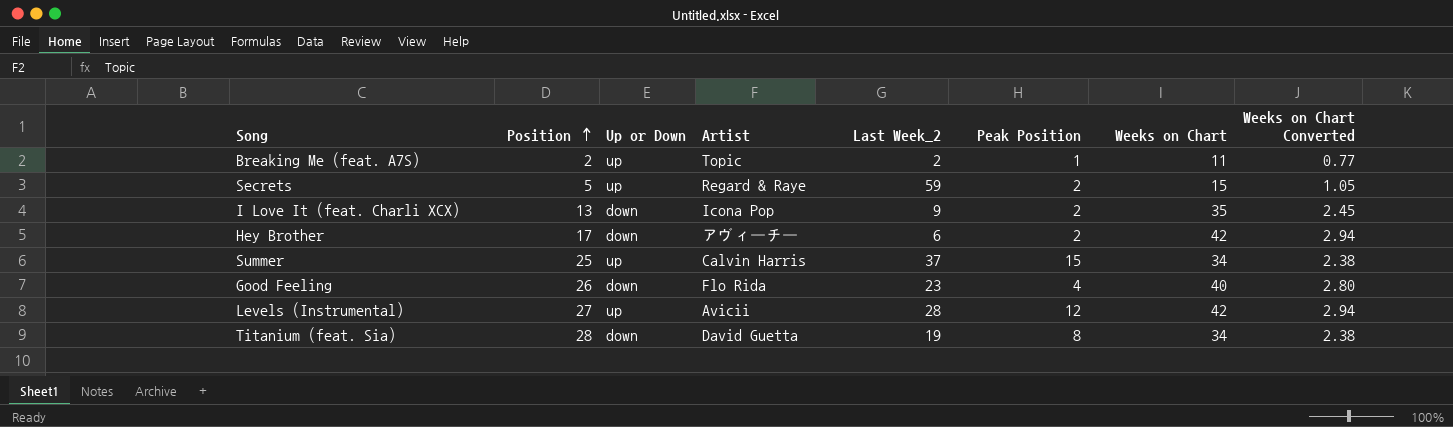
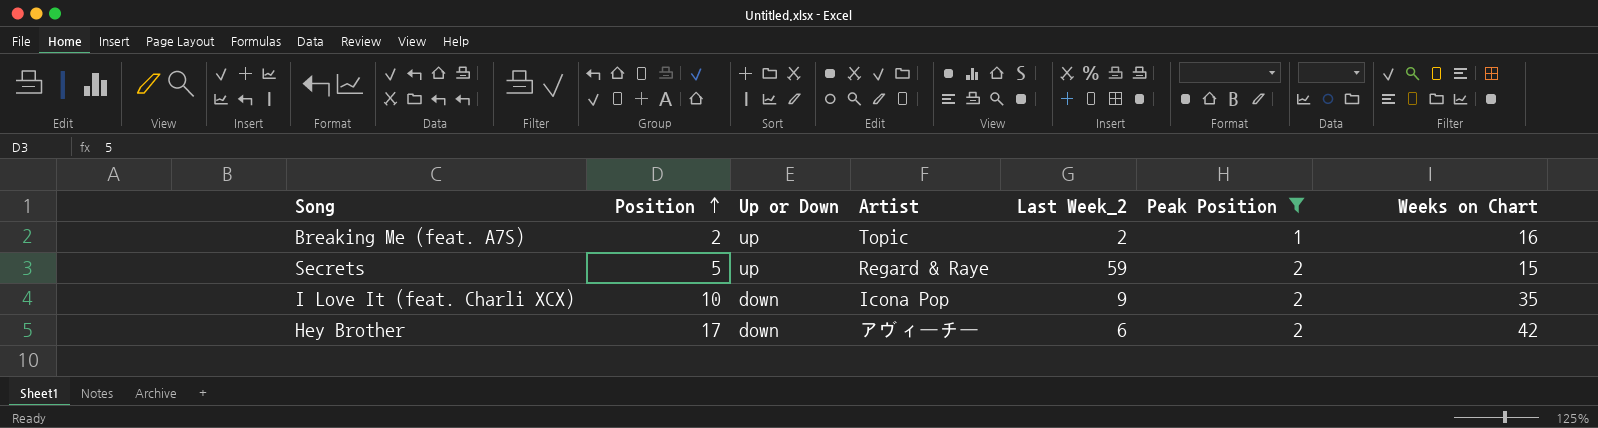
filter: none -> Peak Position <= 2
column Weeks on Chart Converted | formula: [Weeks on Chart] * 0.07 -> none
Breaking Me (feat. A7S) | Weeks on Chart: 11 -> 16
I Love It (feat. Charli XCX) | Position: 13 -> 10

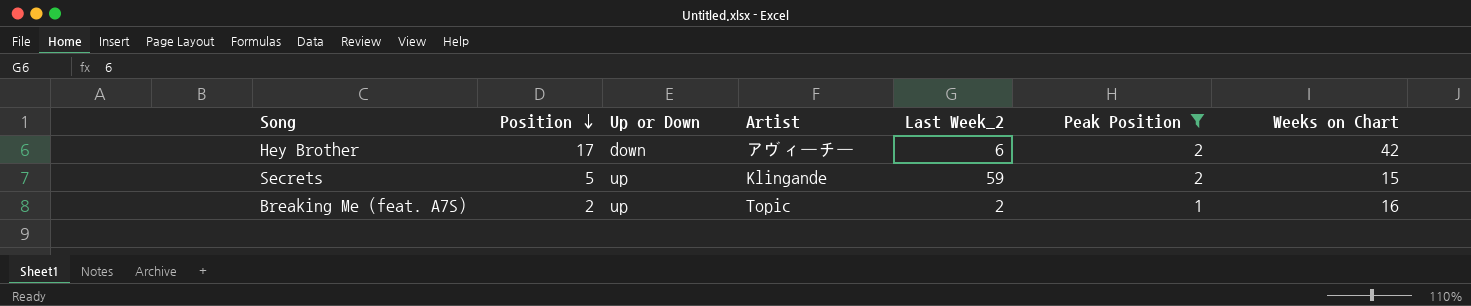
row order: Position ascending -> Position descending
row I Love It (feat. Charli XCX): 10 | down | Icona Pop | 9 | 2 | 35 -> none
Secrets | Artist: Regard & Raye -> Klingande

